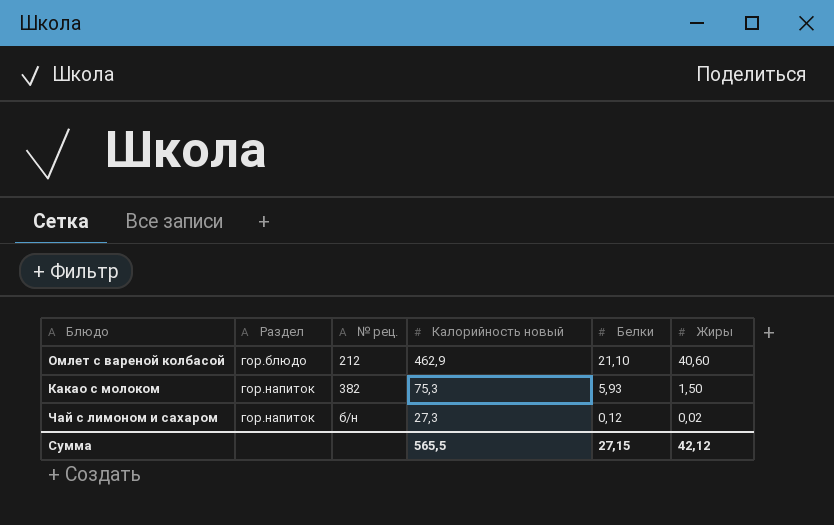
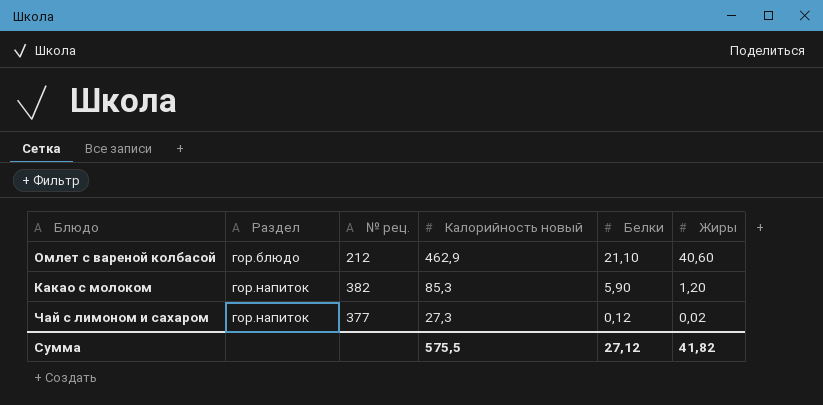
Какао с молоком | Калорийность новый: 75,3 -> 85,3
Какао с молоком | Белки: 5,93 -> 5,90
Какао с молоком | Жиры: 1,50 -> 1,20
Чай с лимоном и сахаром | № рец.: б/н -> 377
Сумма | Калорийность новый: 565,5 -> 575,5
Сумма | Белки: 27,15 -> 27,12
Сумма | Жиры: 42,12 -> 41,82

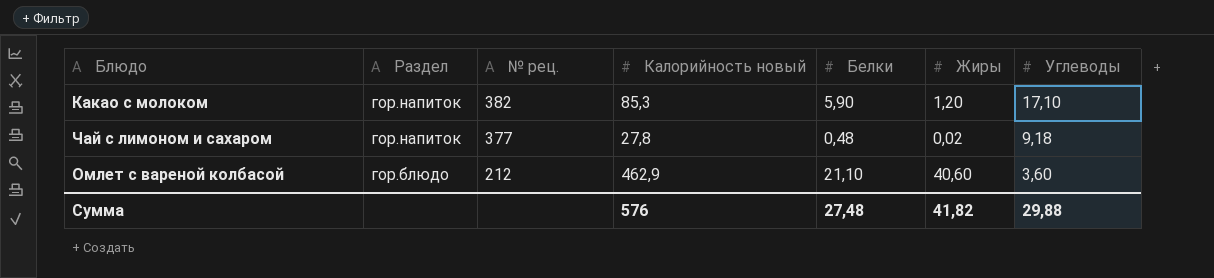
row order: Раздел ascending -> Раздел descending
column Углеводы | position: none -> 7
Чай с лимоном и сахаром | Калорийность новый: 27,3 -> 27,8
Чай с лимоном и сахаром | Белки: 0,12 -> 0,48
Сумма | Калорийность новый: 575,5 -> 576
Сумма | Белки: 27,12 -> 27,48

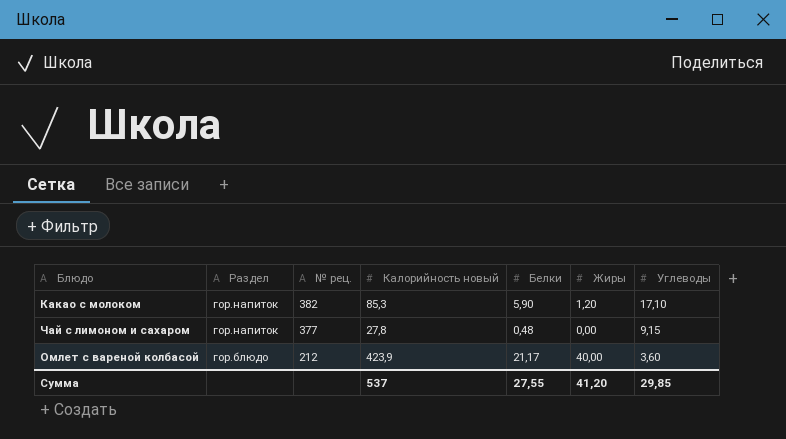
Чай с лимоном и сахаром | Жиры: 0,02 -> 0,00
Чай с лимоном и сахаром | Углеводы: 9,18 -> 9,15
Омлет с вареной колбасой | Калорийность новый: 462,9 -> 423,9
Омлет с вареной колбасой | Белки: 21,10 -> 21,17
Омлет с вареной колбасой | Жиры: 40,60 -> 40,00
Сумма | Калорийность новый: 576 -> 537
Сумма | Белки: 27,48 -> 27,55
Сумма | Жиры: 41,82 -> 41,20
Сумма | Углеводы: 29,88 -> 29,85

